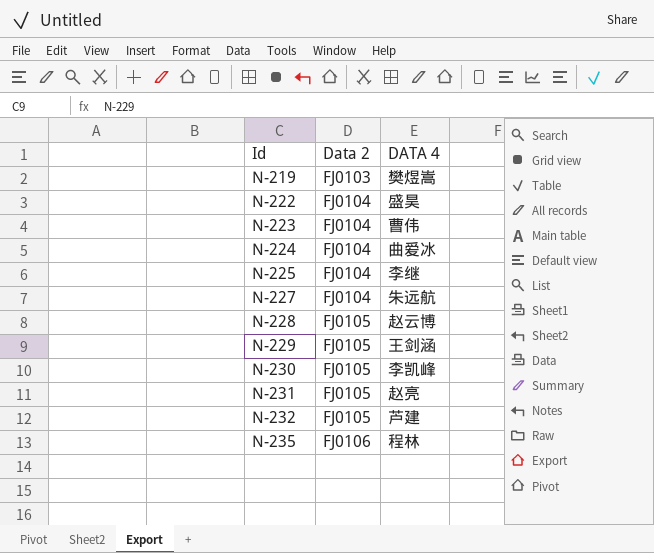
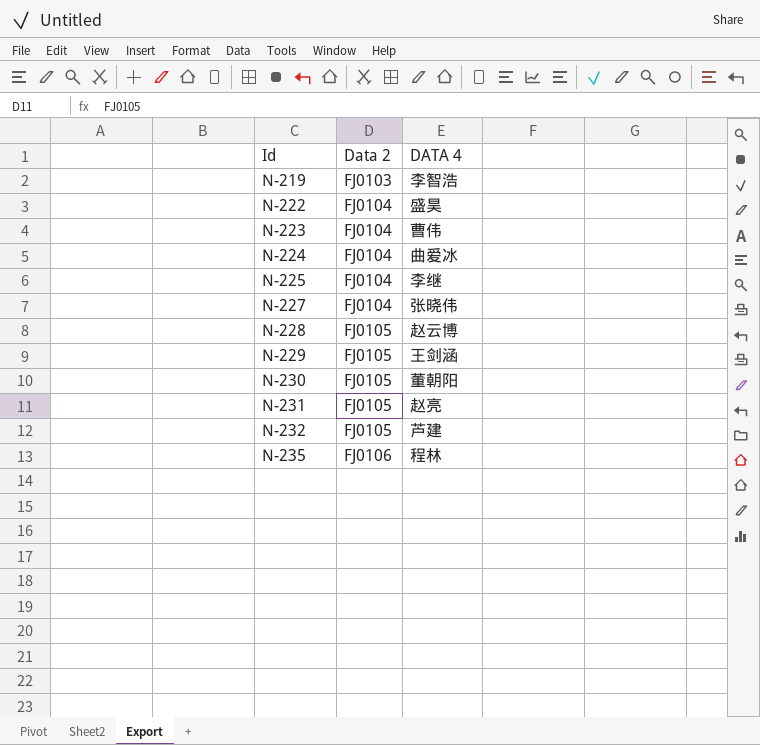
N-219 | DATA 4: 樊煜嵩 -> 李智浩
N-227 | DATA 4: 朱远航 -> 张晓伟
N-230 | DATA 4: 李凯峰 -> 董朝阳

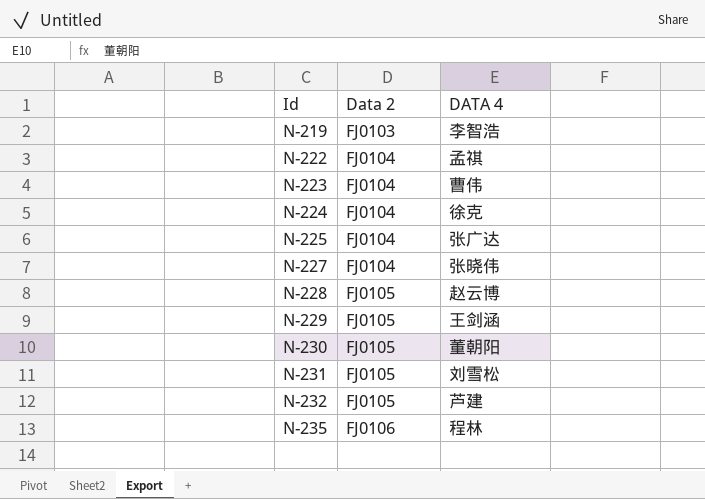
N-222 | DATA 4: 盛昊 -> 孟祺
N-224 | DATA 4: 曲爱冰 -> 徐克
N-225 | DATA 4: 李继 -> 张广达
N-231 | DATA 4: 赵亮 -> 刘雪松

